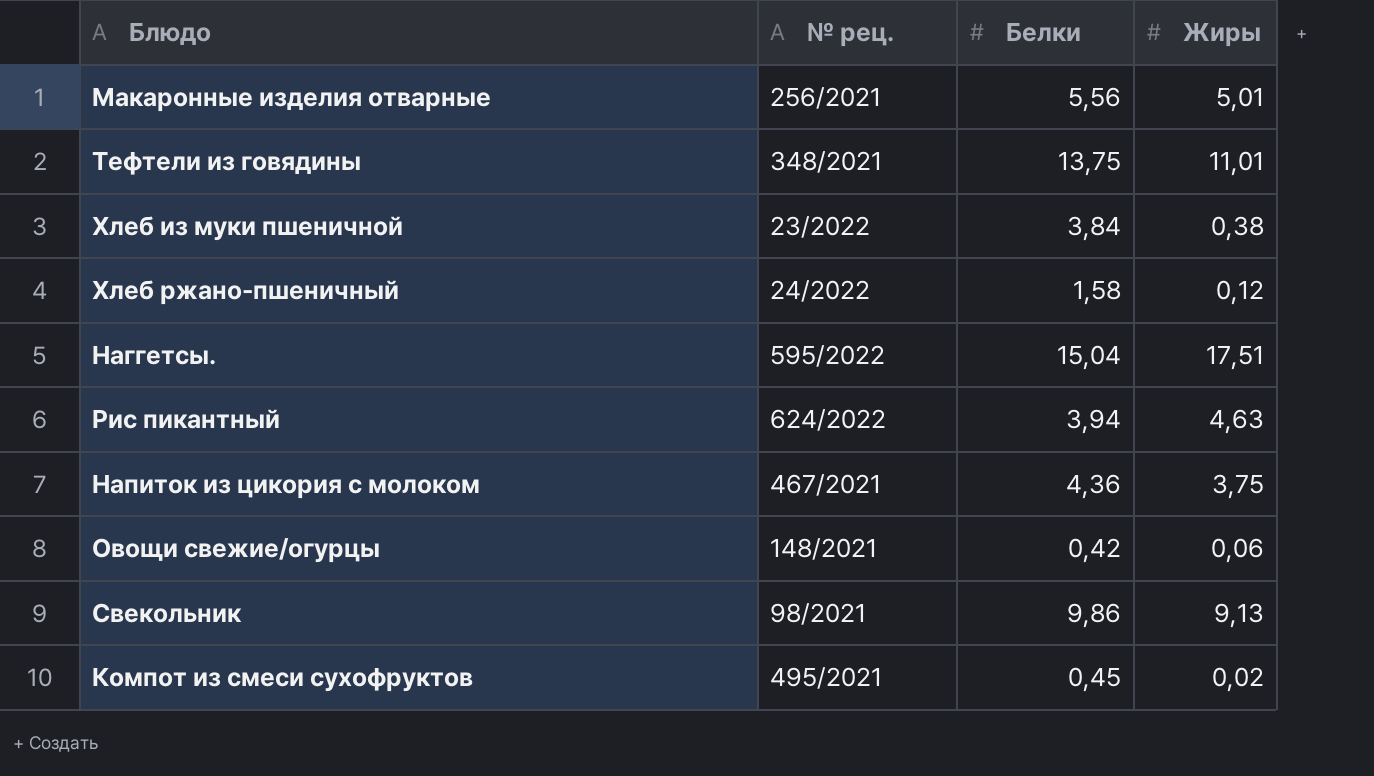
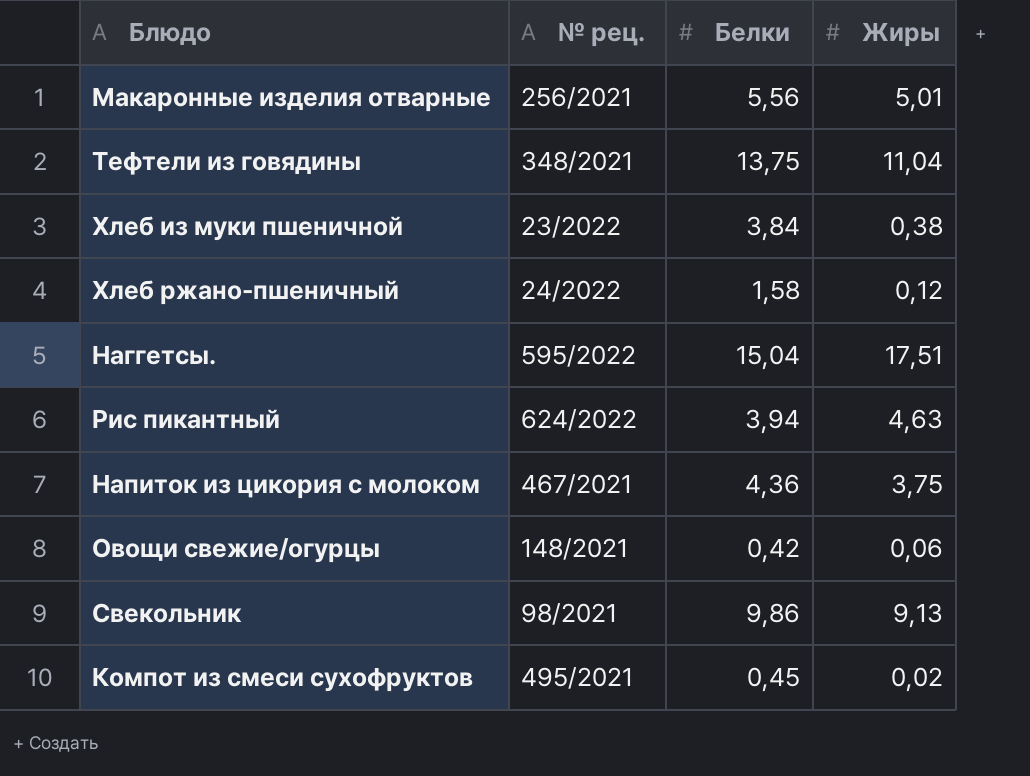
Тефтели из говядины | Жиры: 11,01 -> 11,04

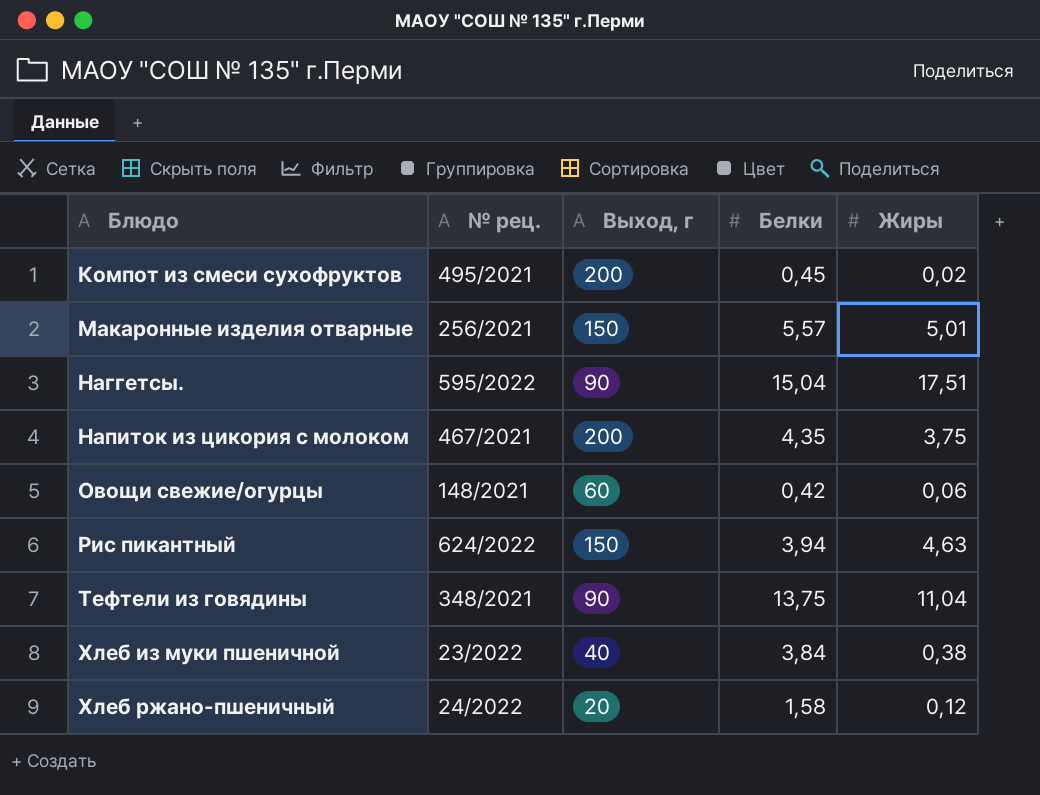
row order: none -> Блюдо ascending
column Выход, г | position: none -> 3
row Свекольник: 98/2021 | 9,86 | 9,13 -> none
Макаронные изделия отварные | Белки: 5,56 -> 5,57
Напиток из цикория с молоком | Белки: 4,36 -> 4,35

